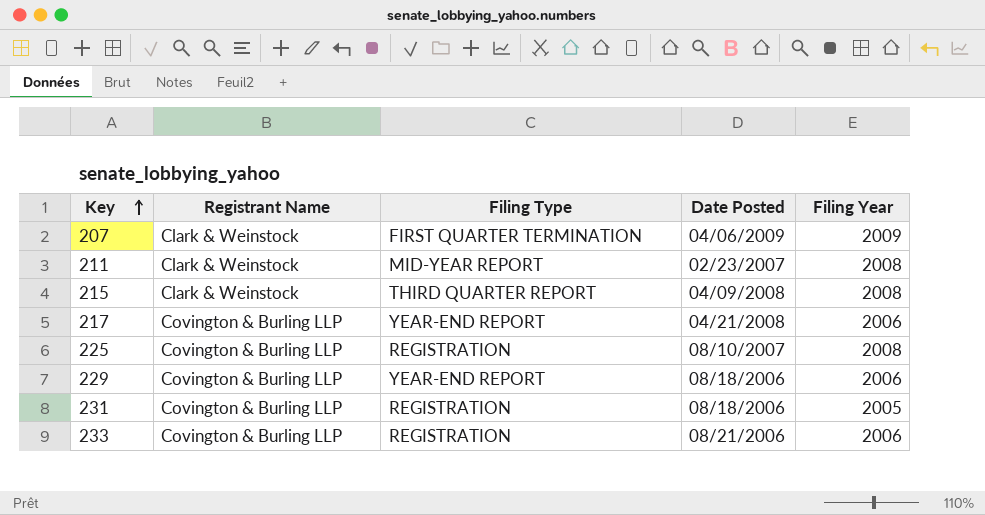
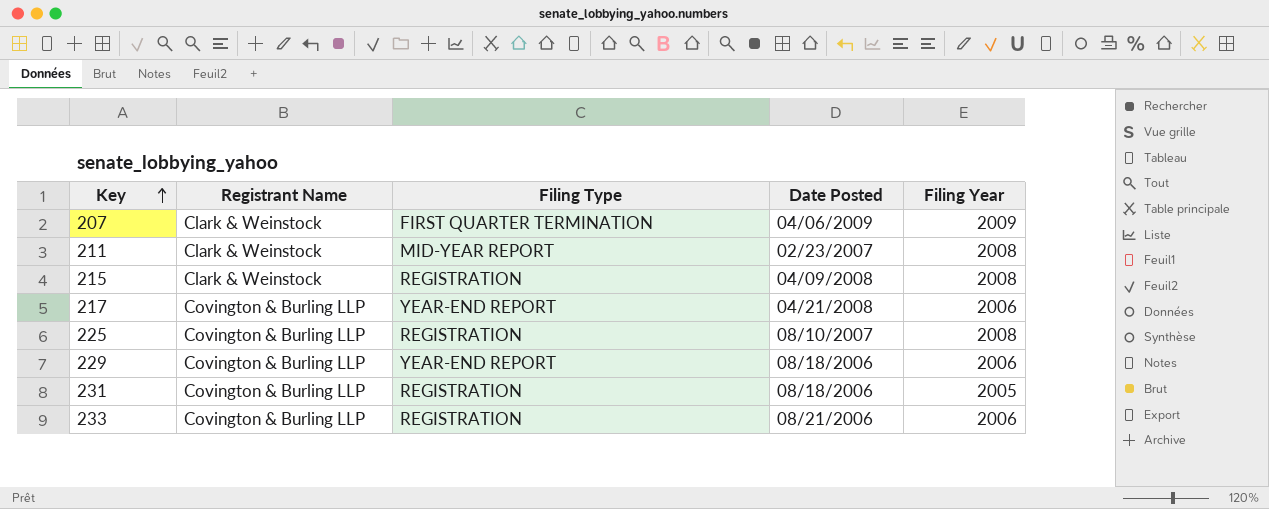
215 | Filing Type: THIRD QUARTER REPORT -> REGISTRATION

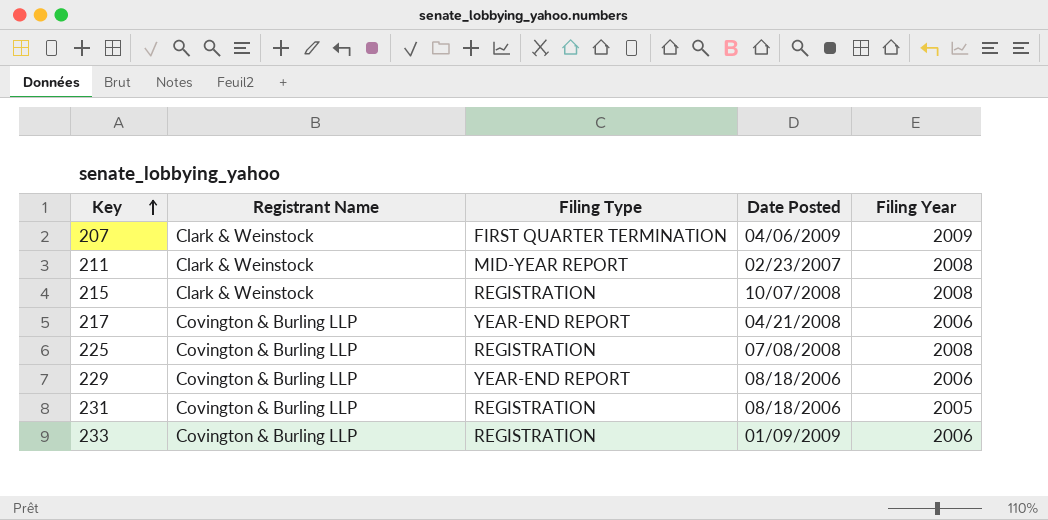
215 | Date Posted: 04/09/2008 -> 10/07/2008
225 | Date Posted: 08/10/2007 -> 07/08/2008
233 | Date Posted: 08/21/2006 -> 01/09/2009

